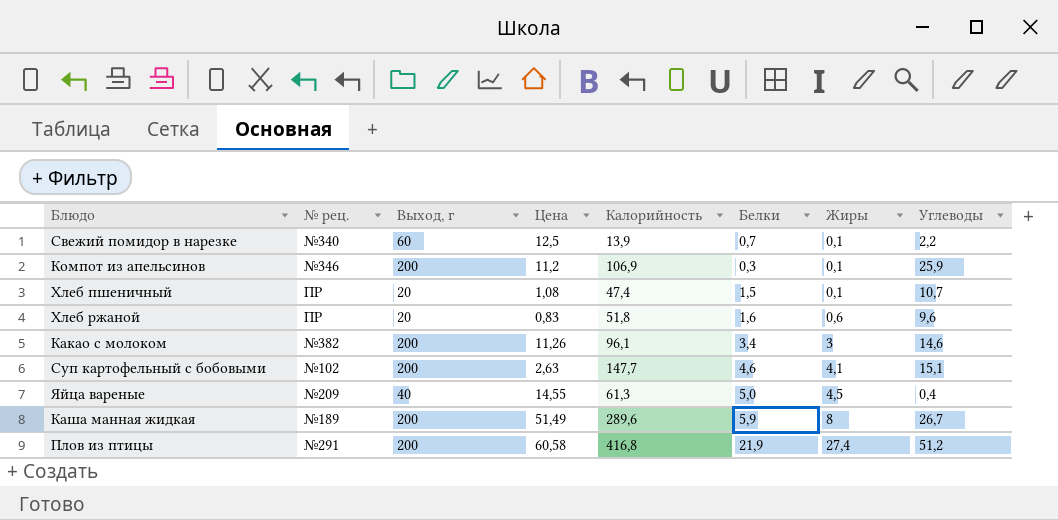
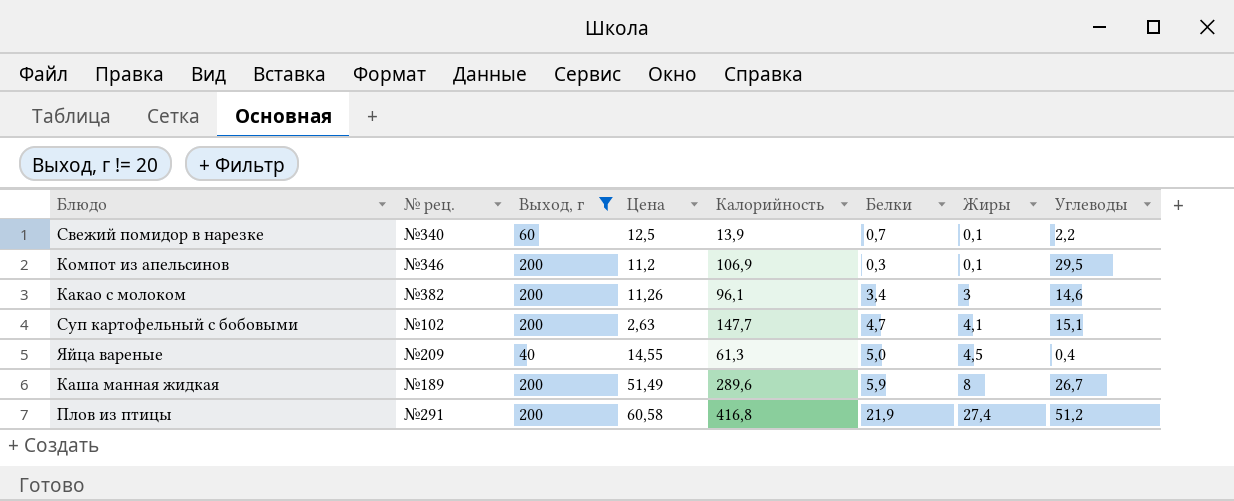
filter: none -> Выход, г != 20
Компот из апельсинов | Углеводы: 25,9 -> 29,5
Суп картофельный с бобовыми | Белки: 4,6 -> 4,7

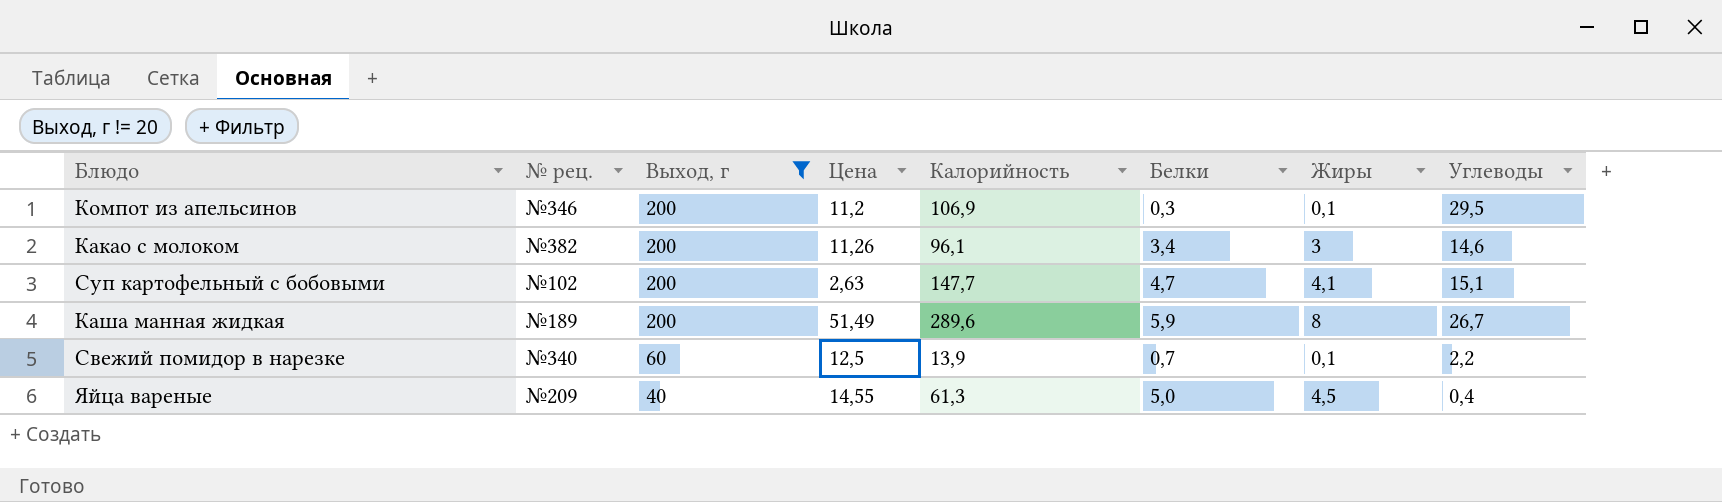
row order: Жиры ascending -> Выход, г descending
row Плов из птицы: №291 | 200 | 60,58 | 416,8 | 21,9 | 27,4 | 51,2 -> none

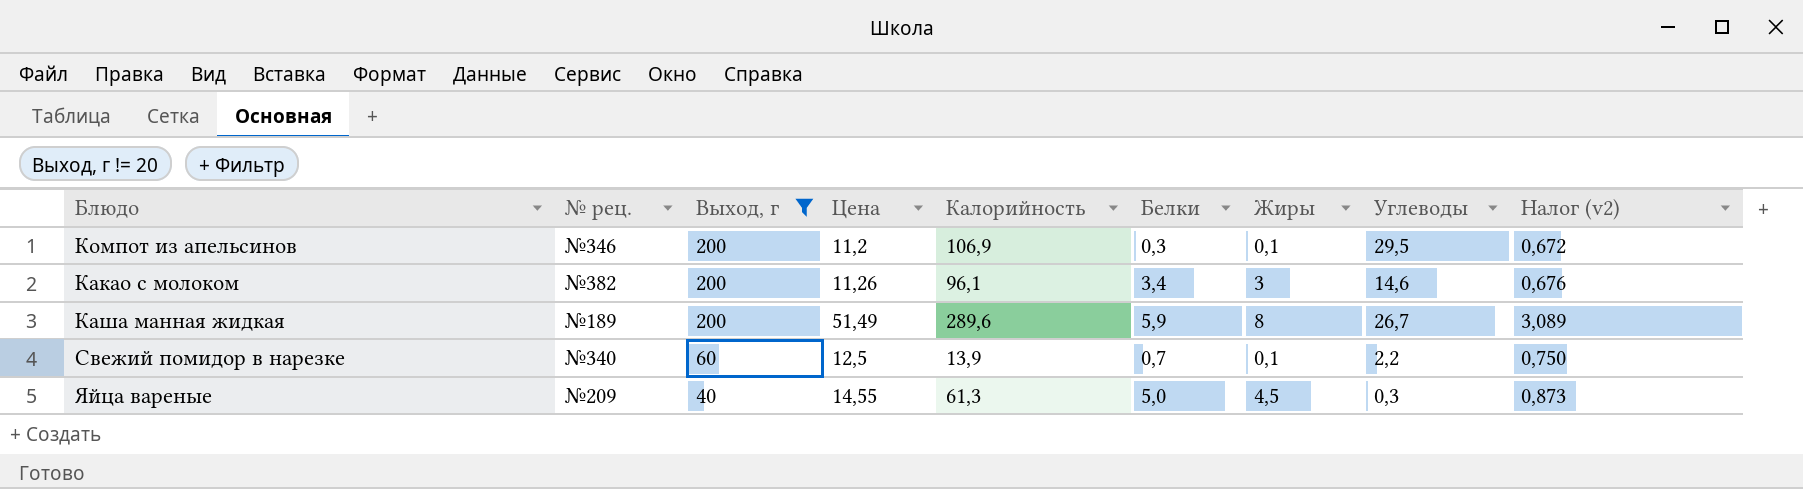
column Налог (v2) | formula: none -> [Цена] * 0,06
row Суп картофельный с бобовыми: №102 | 200 | 2,63 | 147,7 | 4,7 | 4,1 | 15,1 -> none
Яйца вареные | Углеводы: 0,4 -> 0,3

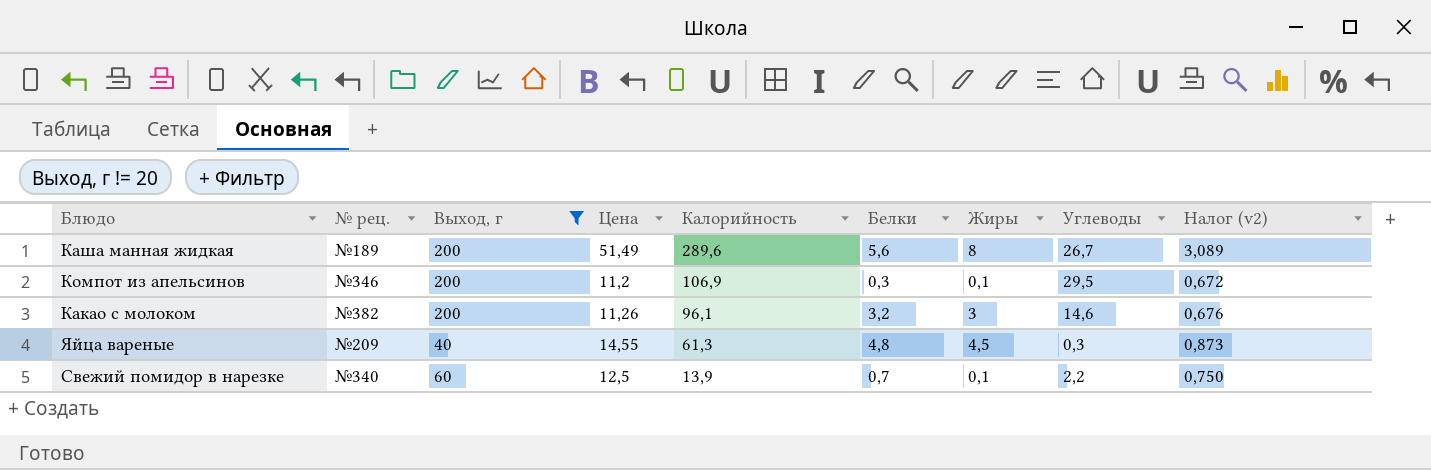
row order: Выход, г descending -> Калорийность descending
Каша манная жидкая | Белки: 5,9 -> 5,6
Какао с молоком | Белки: 3,4 -> 3,2
Яйца вареные | Белки: 5,0 -> 4,8

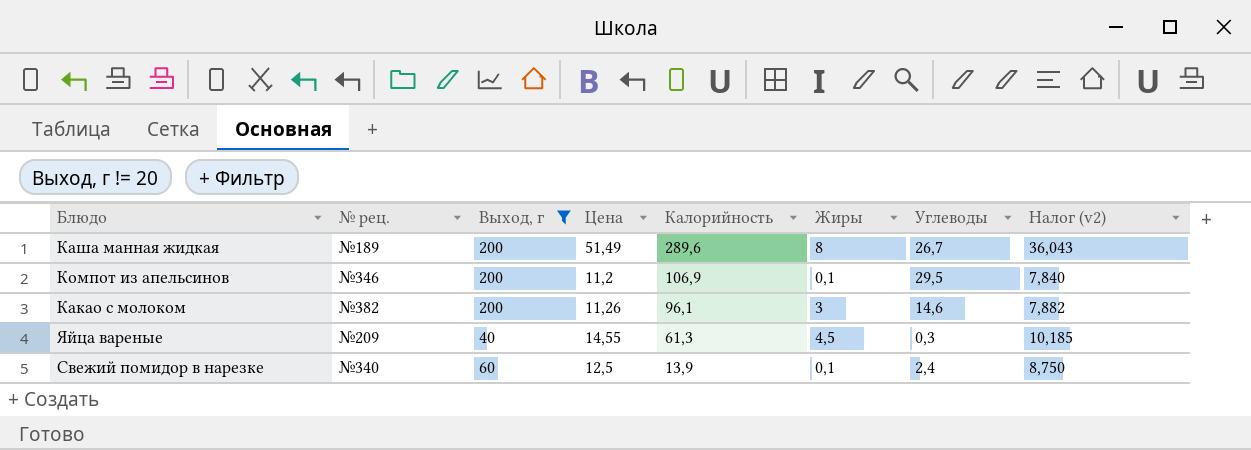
column Белки | position: 6 -> none
column Налог (v2) | formula: [Цена] * 0,06 -> [Цена] * 0,7
Свежий помидор в нарезке | Углеводы: 2,2 -> 2,4

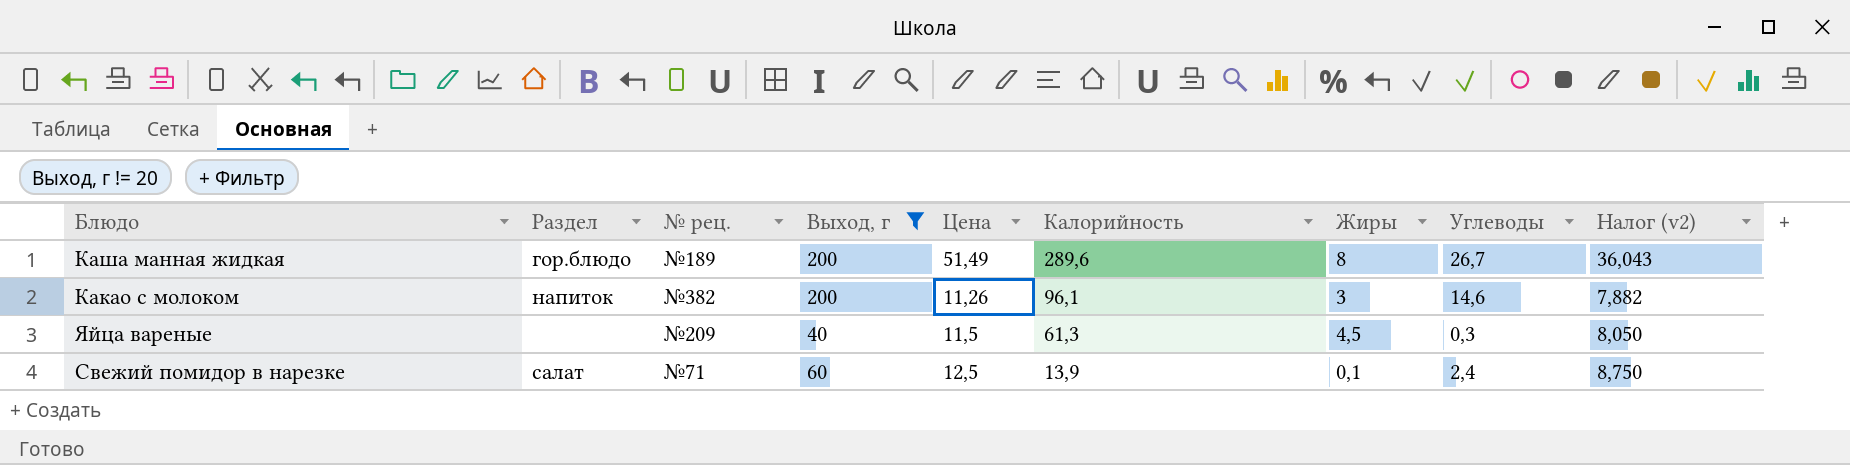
column Раздел | position: none -> 2
row Компот из апельсинов: №346 | 200 | 11,2 | 106,9 | 0,1 | 29,5 | 7,840 -> none
Яйца вареные | Цена: 14,55 -> 11,5
Яйца вареные | Налог (v2): 10,185 -> 8,050
Свежий помидор в нарезке | № рец.: №340 -> №71

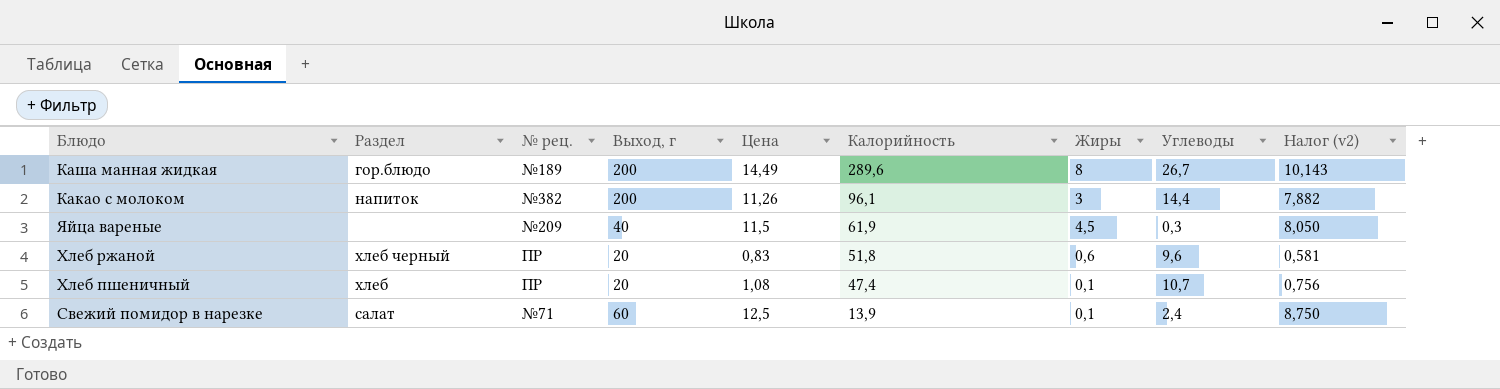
filter: Выход, г != 20 -> none
Каша манная жидкая | Цена: 51,49 -> 14,49
Каша манная жидкая | Налог (v2): 36,043 -> 10,143
Какао с молоком | Углеводы: 14,6 -> 14,4
Яйца вареные | Калорийность: 61,3 -> 61,9

